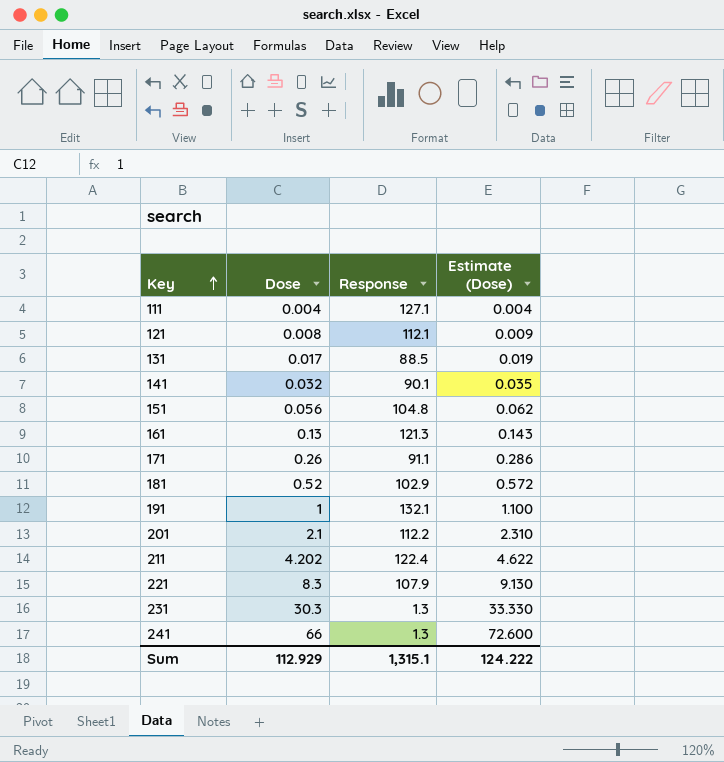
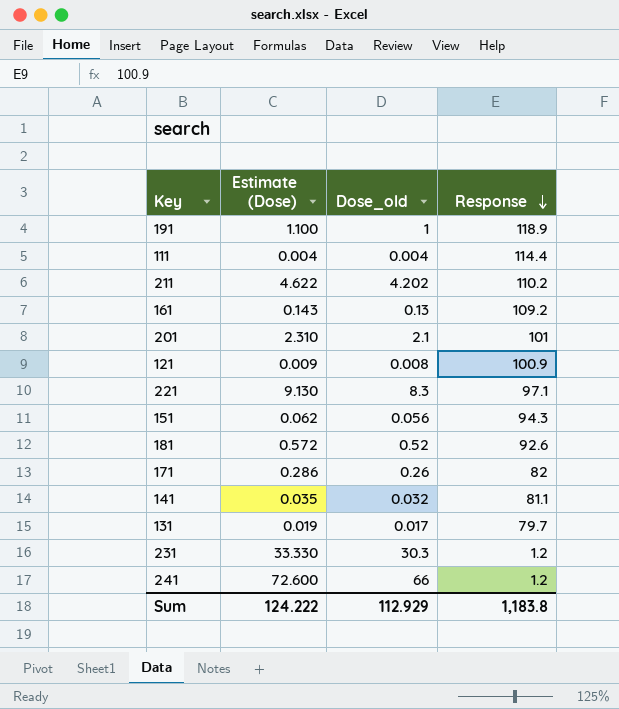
row order: Key ascending -> Response descending
column Estimate (Dose) | position: 4 -> 2
column name: Dose -> Dose_old
191 | Response: 132.1 -> 118.9
111 | Response: 127.1 -> 114.4
211 | Response: 122.4 -> 110.2
161 | Response: 121.3 -> 109.2
201 | Response: 112.2 -> 101
121 | Response: 112.1 -> 100.9
221 | Response: 107.9 -> 97.1
151 | Response: 104.8 -> 94.3
181 | Response: 102.9 -> 92.6
171 | Response: 91.1 -> 82
141 | Response: 90.1 -> 81.1
131 | Response: 88.5 -> 79.7
231 | Response: 1.3 -> 1.2
241 | Response: 1.3 -> 1.2
Sum | Response: 1,315.1 -> 1,183.8

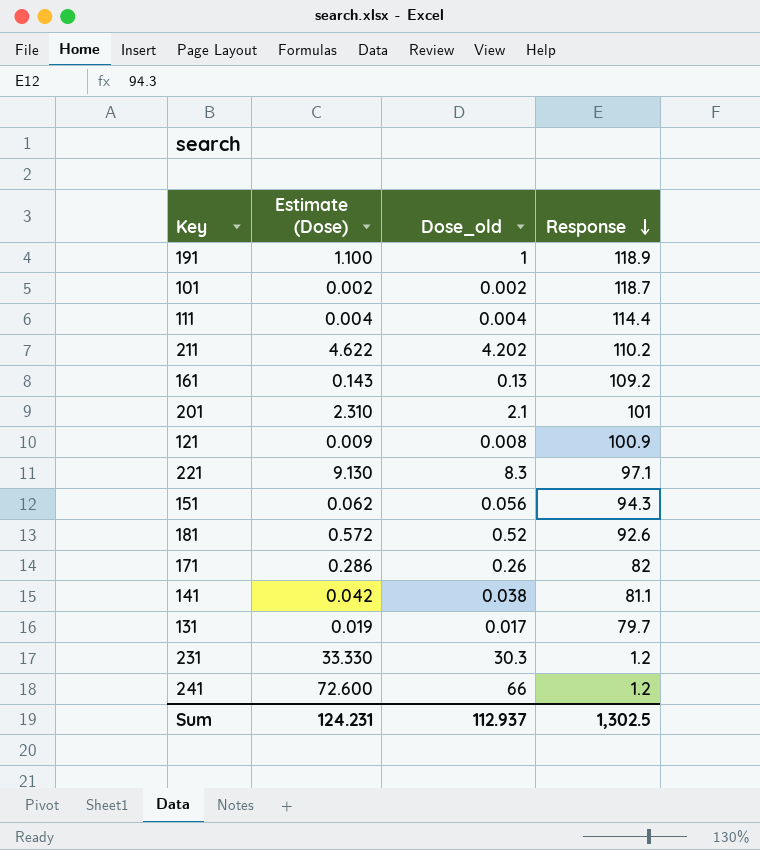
row 101: none -> 0.002 | 0.002 | 118.7
141 | Estimate (Dose): 0.035 -> 0.042
141 | Dose_old: 0.032 -> 0.038
Sum | Estimate (Dose): 124.222 -> 124.231
Sum | Dose_old: 112.929 -> 112.937
Sum | Response: 1,183.8 -> 1,302.5

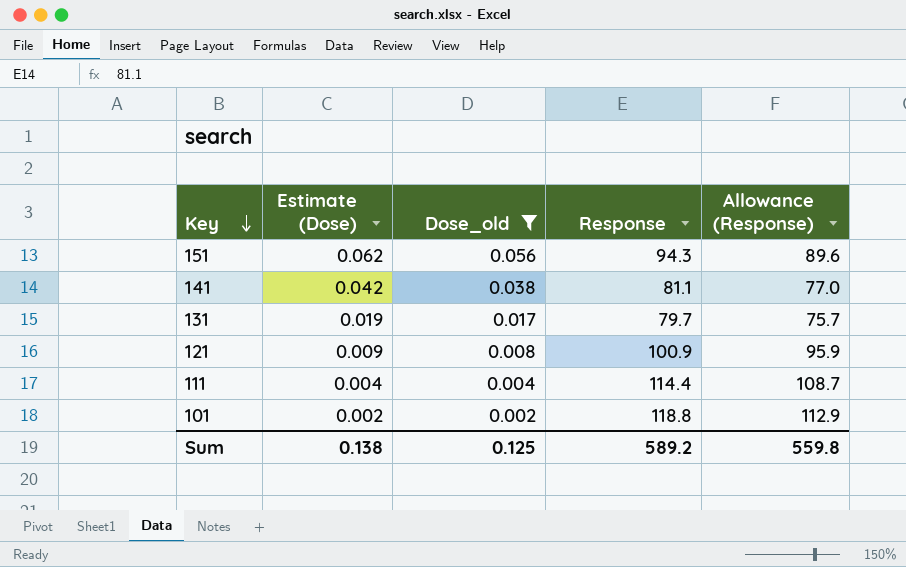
filter: none -> Dose_old <= 0.056
row order: Response descending -> Key descending
column Allowance (Response) | formula: none -> [Response] * 0.95
101 | Response: 118.7 -> 118.8
Sum | Estimate (Dose): 124.231 -> 0.138
Sum | Dose_old: 112.937 -> 0.125
Sum | Response: 1,302.5 -> 589.2

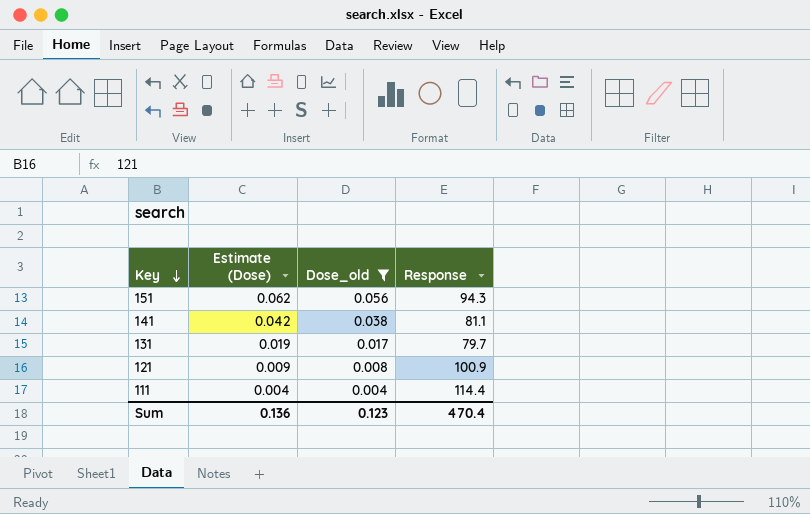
column Allowance (Response) | formula: [Response] * 0.95 -> none
row 101: 0.002 | 0.002 | 118.8 | 112.9 -> none
Sum | Estimate (Dose): 0.138 -> 0.136
Sum | Dose_old: 0.125 -> 0.123
Sum | Response: 589.2 -> 470.4

